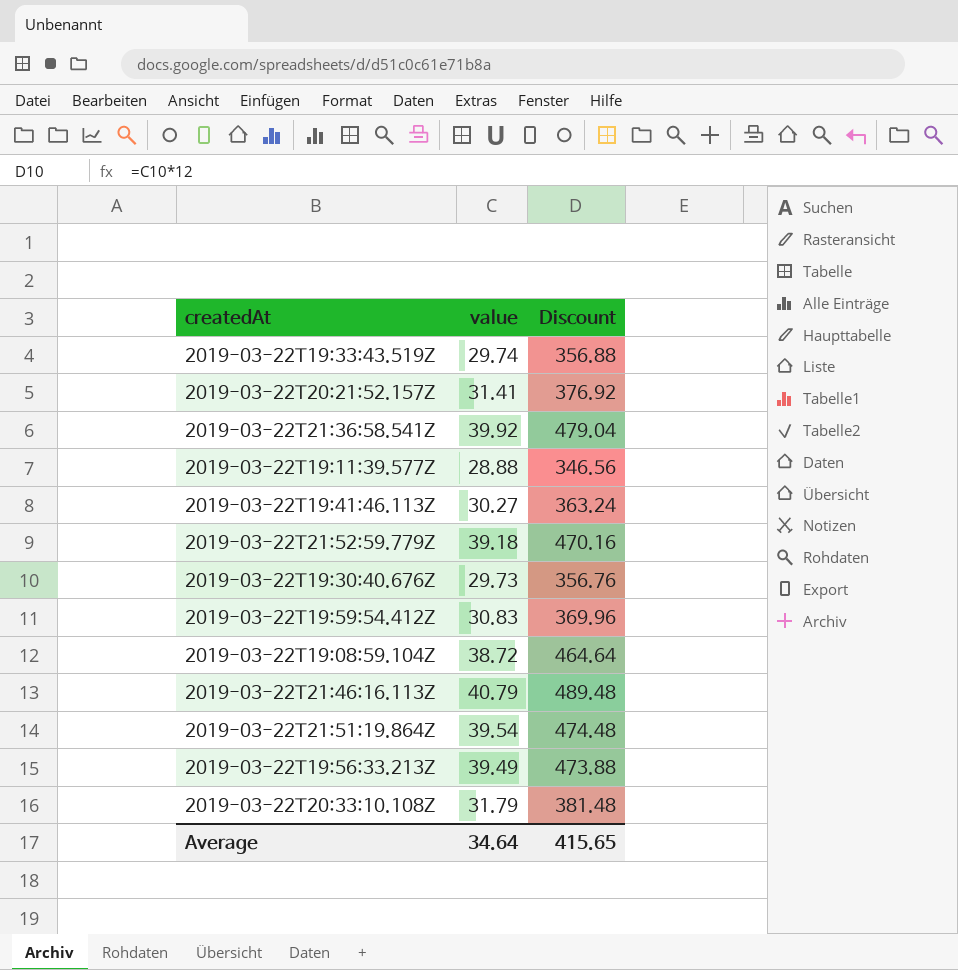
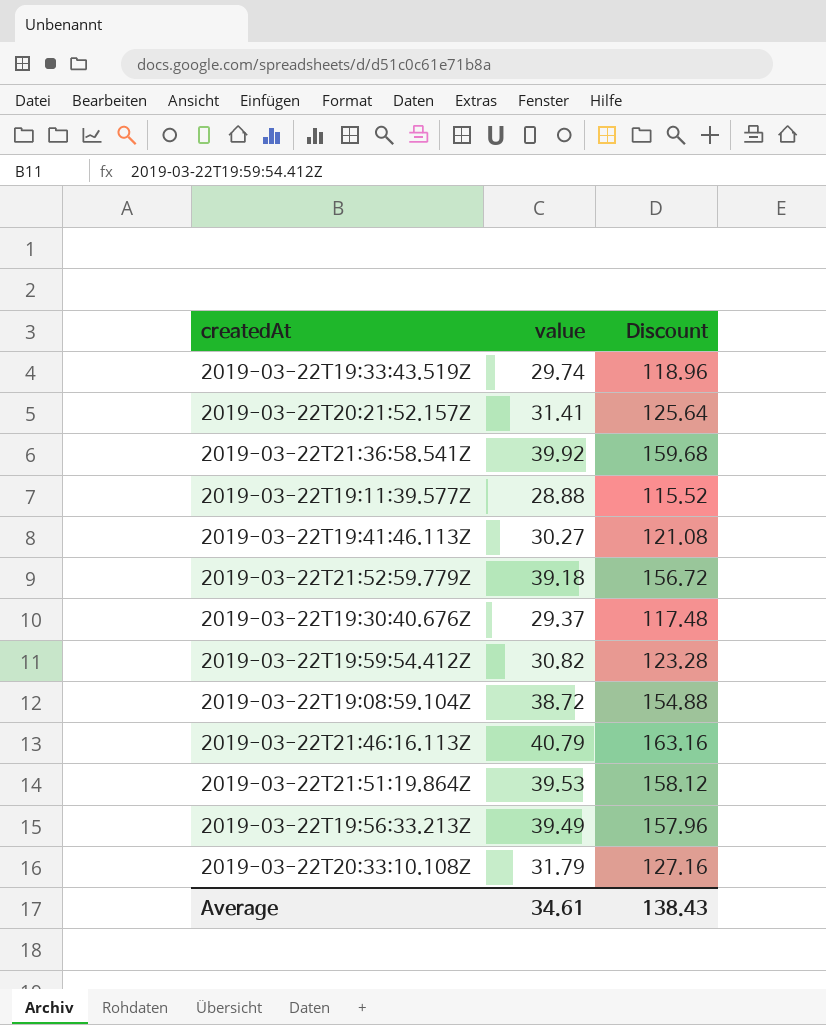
column Discount | formula: [value] * 12 -> [value] * 4
2019-03-22T19:30:40.676Z | value: 29.73 -> 29.37
2019-03-22T19:59:54.412Z | value: 30.83 -> 30.82
2019-03-22T21:51:19.864Z | value: 39.54 -> 39.53
Average | value: 34.64 -> 34.61
Average | Discount: 415.65 -> 138.43

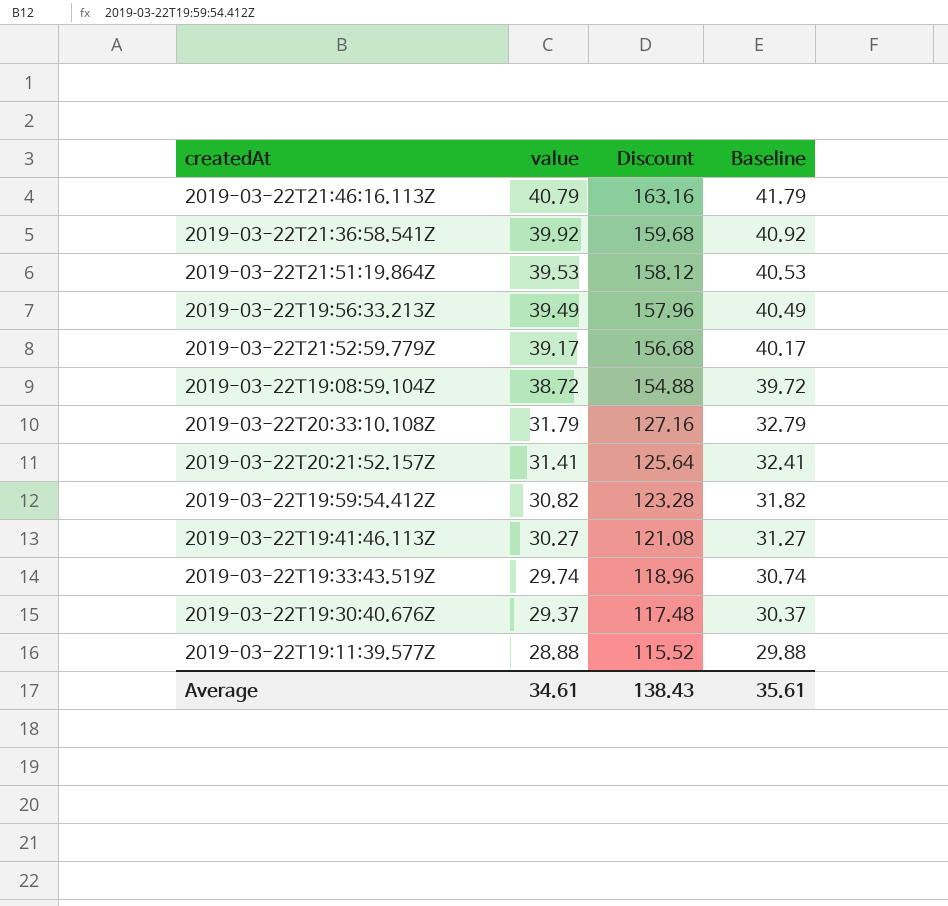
row order: none -> value descending
column Baseline | formula: none -> [value] + 1
2019-03-22T21:52:59.779Z | value: 39.18 -> 39.17
2019-03-22T21:52:59.779Z | Discount: 156.72 -> 156.68

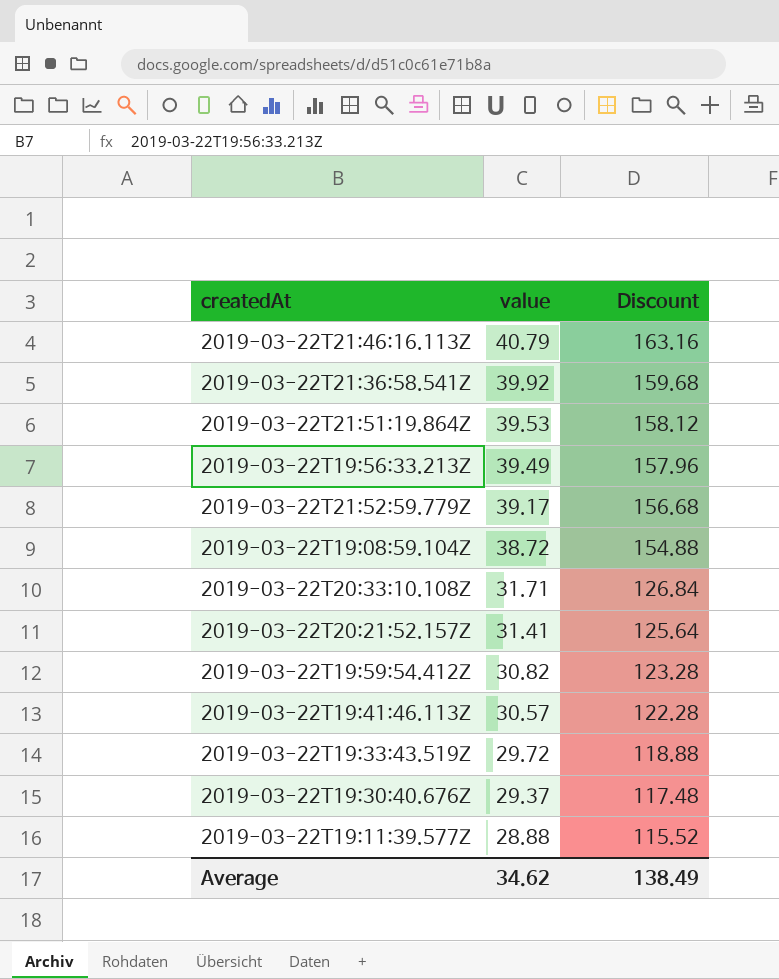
column Baseline | formula: [value] + 1 -> none
2019-03-22T20:33:10.108Z | value: 31.79 -> 31.71
2019-03-22T20:33:10.108Z | Discount: 127.16 -> 126.84
2019-03-22T19:41:46.113Z | value: 30.27 -> 30.57
2019-03-22T19:41:46.113Z | Discount: 121.08 -> 122.28
2019-03-22T19:33:43.519Z | value: 29.74 -> 29.72
2019-03-22T19:33:43.519Z | Discount: 118.96 -> 118.88
Average | value: 34.61 -> 34.62
Average | Discount: 138.43 -> 138.49

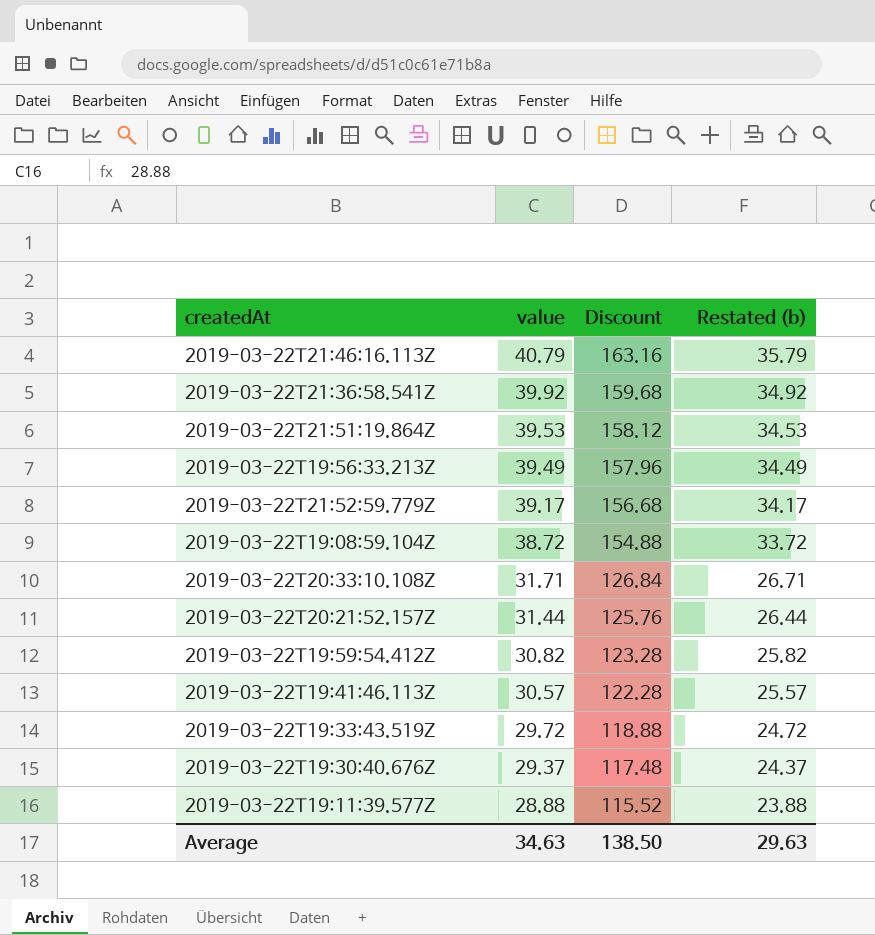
column Restated (b) | formula: none -> [value] - 5
2019-03-22T20:21:52.157Z | value: 31.41 -> 31.44
2019-03-22T20:21:52.157Z | Discount: 125.64 -> 125.76
Average | value: 34.62 -> 34.63
Average | Discount: 138.49 -> 138.50

